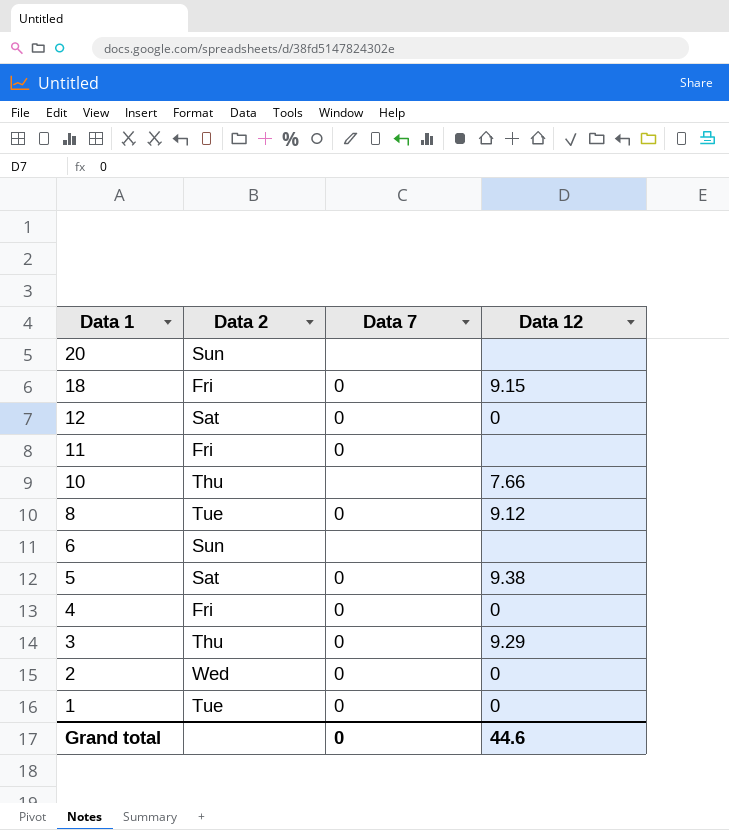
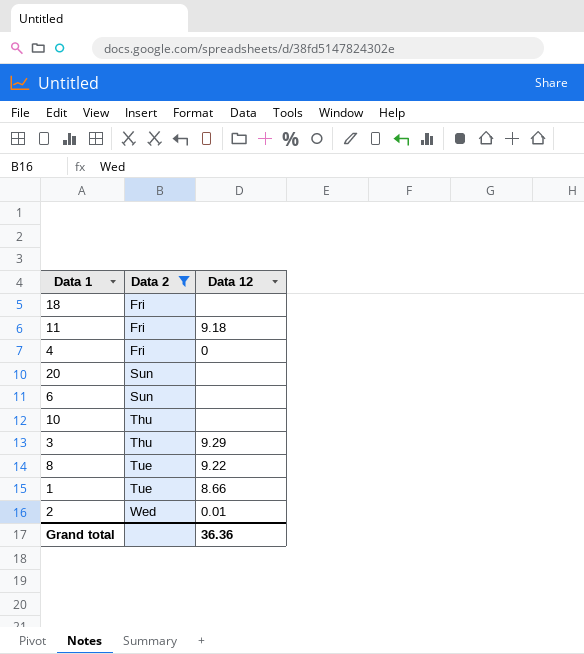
filter: none -> Data 2 != Sat
row order: Data 1 descending -> Data 2 ascending
column Data 7 | position: 3 -> none
18 | Data 12: 9.15 -> none
11 | Data 12: none -> 9.18
10 | Data 12: 7.66 -> none
8 | Data 12: 9.12 -> 9.22
1 | Data 12: 0 -> 8.66
2 | Data 12: 0 -> 0.01
Grand total | Data 12: 44.6 -> 36.36

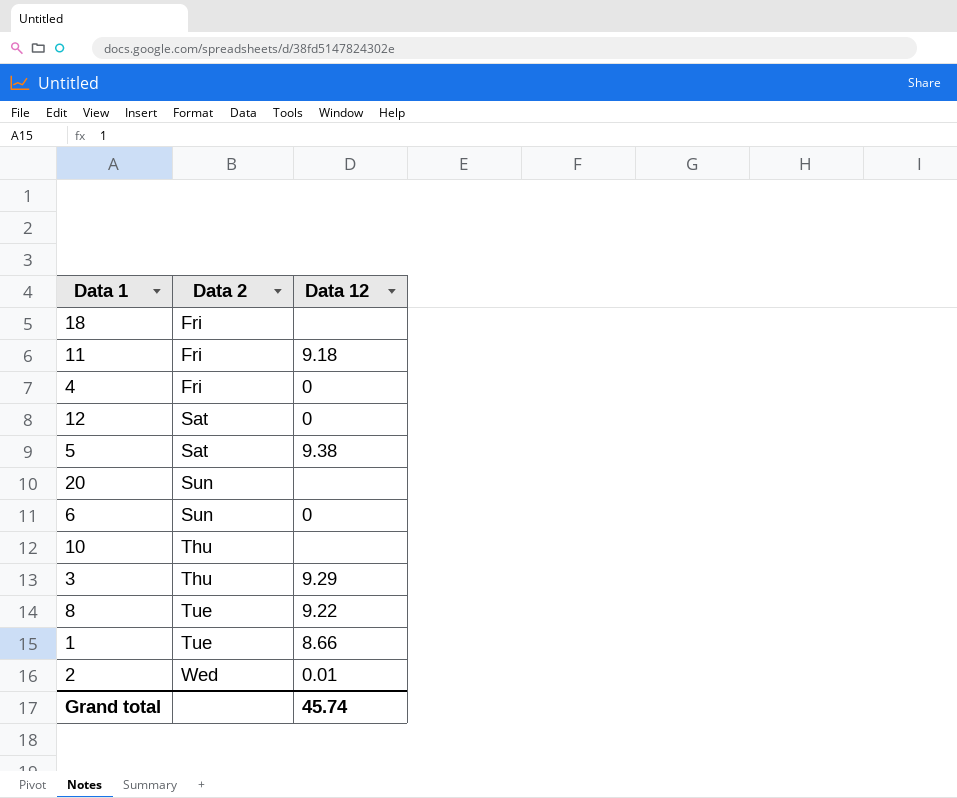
filter: Data 2 != Sat -> none
6 | Data 12: none -> 0
Grand total | Data 12: 36.36 -> 45.74

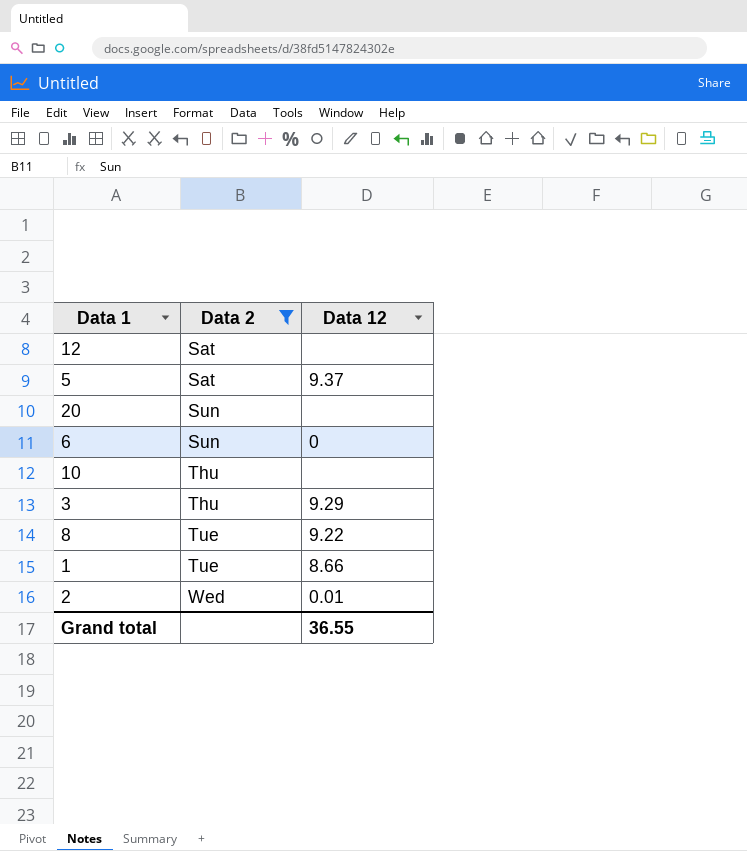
filter: none -> Data 2 != Fri
12 | Data 12: 0 -> none
5 | Data 12: 9.38 -> 9.37
Grand total | Data 12: 45.74 -> 36.55

